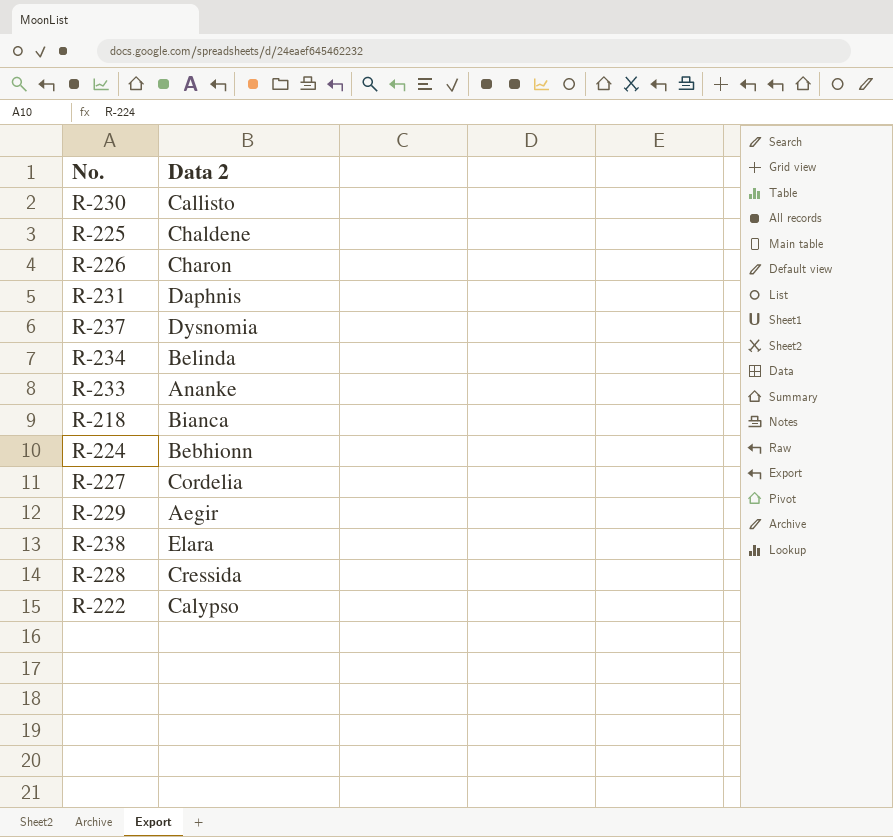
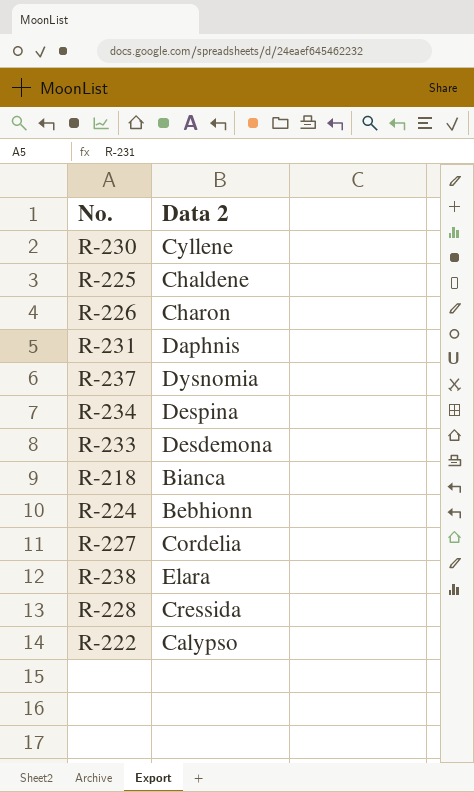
row R-229: Aegir -> none
R-230 | Data 2: Callisto -> Cyllene
R-234 | Data 2: Belinda -> Despina
R-233 | Data 2: Ananke -> Desdemona

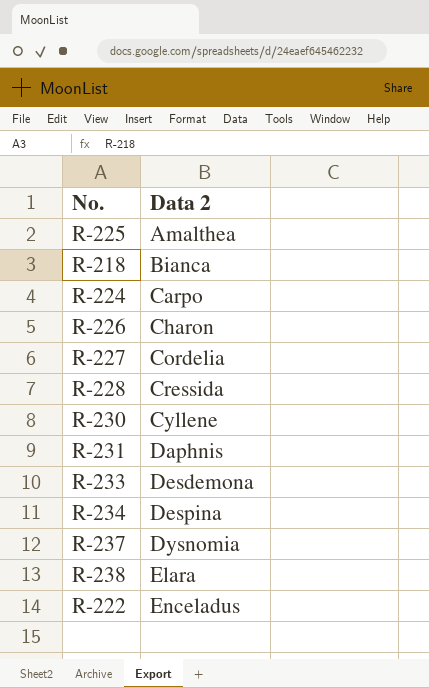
row order: none -> Data 2 ascending
R-225 | Data 2: Chaldene -> Amalthea
R-224 | Data 2: Bebhionn -> Carpo
R-222 | Data 2: Calypso -> Enceladus

